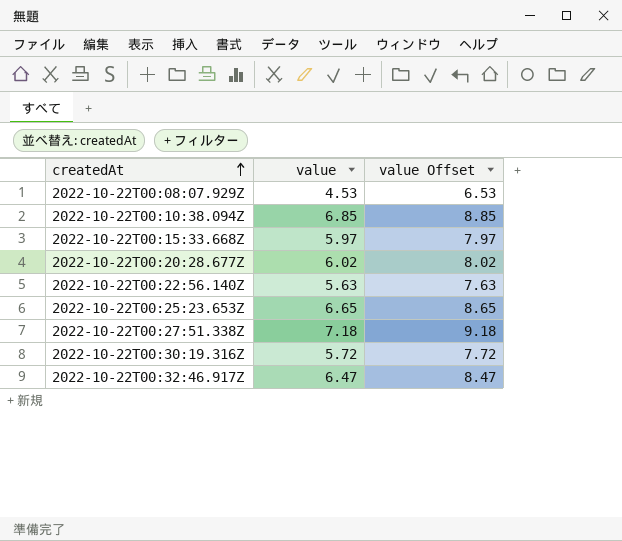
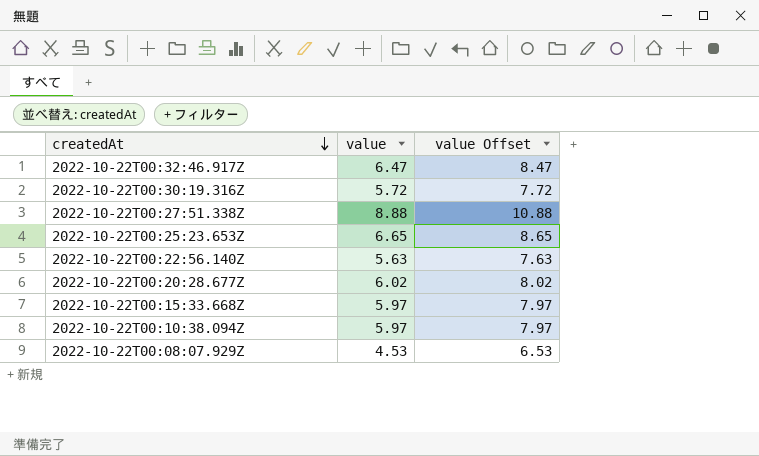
row order: createdAt ascending -> createdAt descending
2022-10-22T00:27:51.338Z | value: 7.18 -> 8.88
2022-10-22T00:27:51.338Z | value Offset: 9.18 -> 10.88
2022-10-22T00:10:38.094Z | value: 6.85 -> 5.97
2022-10-22T00:10:38.094Z | value Offset: 8.85 -> 7.97

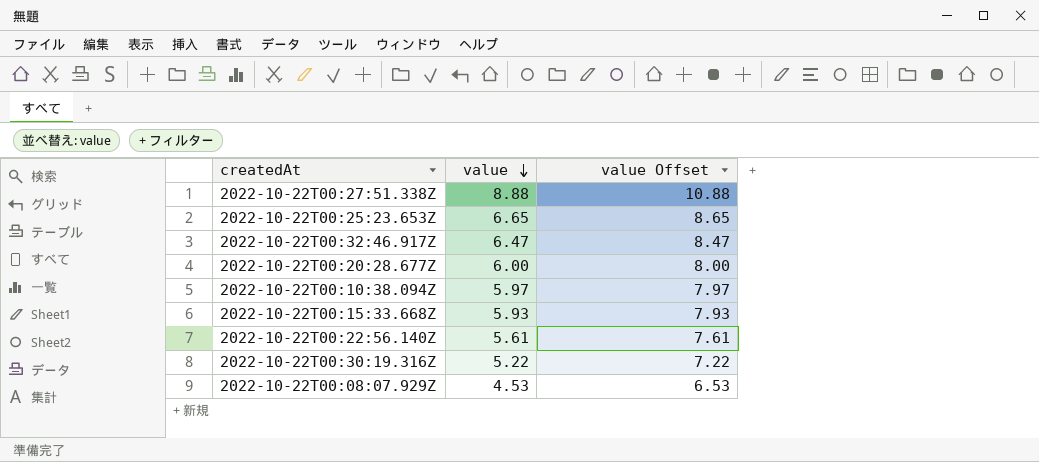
row order: createdAt descending -> value descending
2022-10-22T00:20:28.677Z | value: 6.02 -> 6.00
2022-10-22T00:20:28.677Z | value Offset: 8.02 -> 8.00
2022-10-22T00:15:33.668Z | value: 5.97 -> 5.93
2022-10-22T00:15:33.668Z | value Offset: 7.97 -> 7.93
2022-10-22T00:22:56.140Z | value: 5.63 -> 5.61
2022-10-22T00:22:56.140Z | value Offset: 7.63 -> 7.61
2022-10-22T00:30:19.316Z | value: 5.72 -> 5.22
2022-10-22T00:30:19.316Z | value Offset: 7.72 -> 7.22

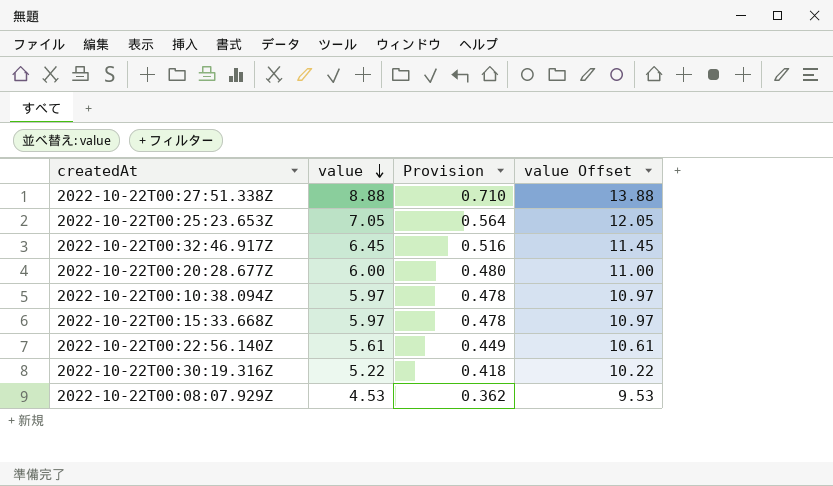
column Provision | formula: none -> [value] * 0.08
column value Offset | formula: [value] + 2 -> [value] + 5
2022-10-22T00:25:23.653Z | value: 6.65 -> 7.05
2022-10-22T00:32:46.917Z | value: 6.47 -> 6.45
2022-10-22T00:15:33.668Z | value: 5.93 -> 5.97

